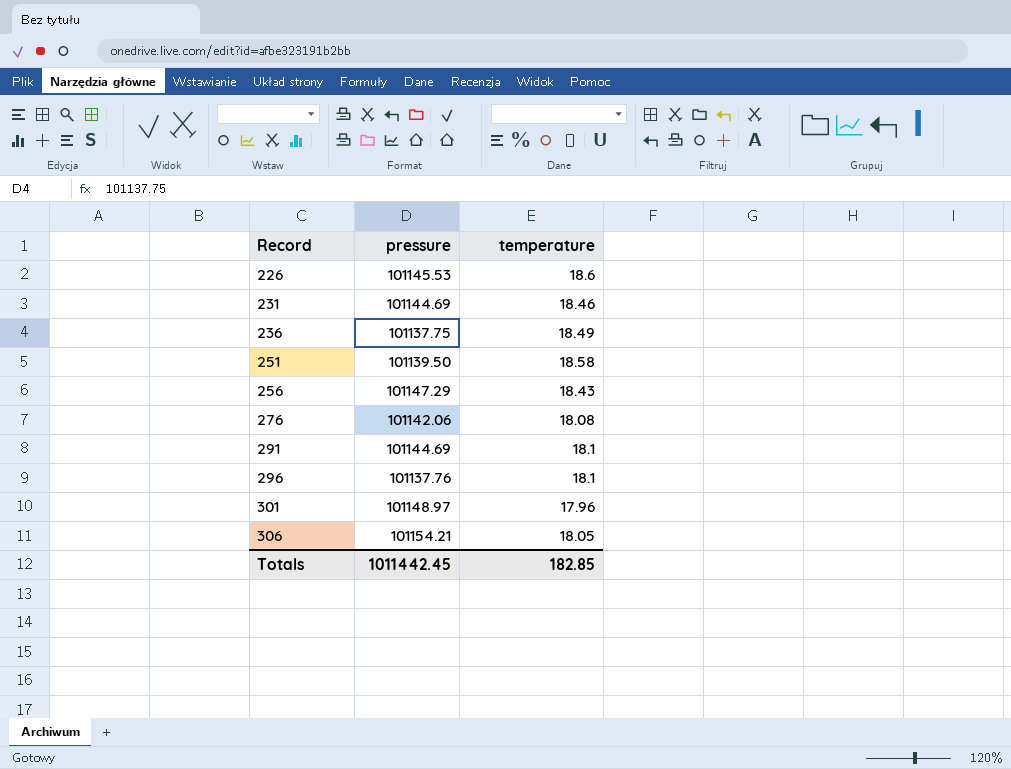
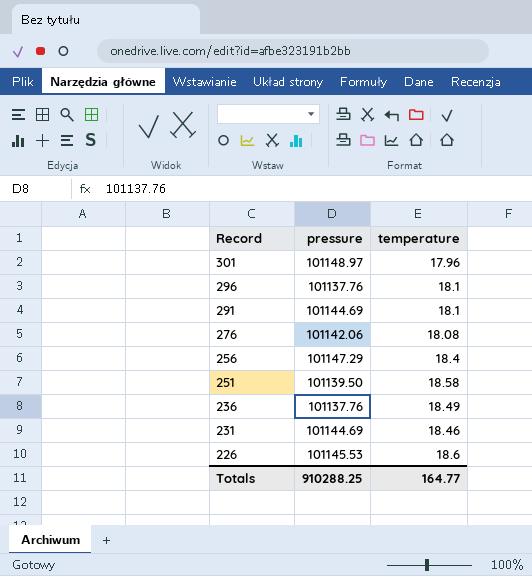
row order: Record ascending -> Record descending
row 306: 101154.21 | 18.05 -> none
256 | temperature: 18.43 -> 18.4
236 | pressure: 101137.75 -> 101137.76
Totals | pressure: 1011442.45 -> 910288.25
Totals | temperature: 182.85 -> 164.77

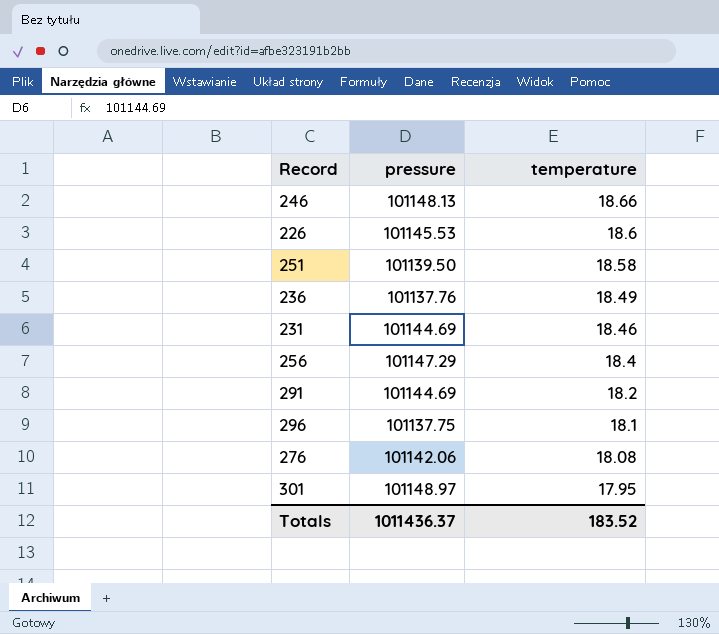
row order: Record descending -> temperature descending
row 246: none -> 101148.13 | 18.66
291 | temperature: 18.1 -> 18.2
296 | pressure: 101137.76 -> 101137.75
301 | temperature: 17.96 -> 17.95
Totals | pressure: 910288.25 -> 1011436.37
Totals | temperature: 164.77 -> 183.52

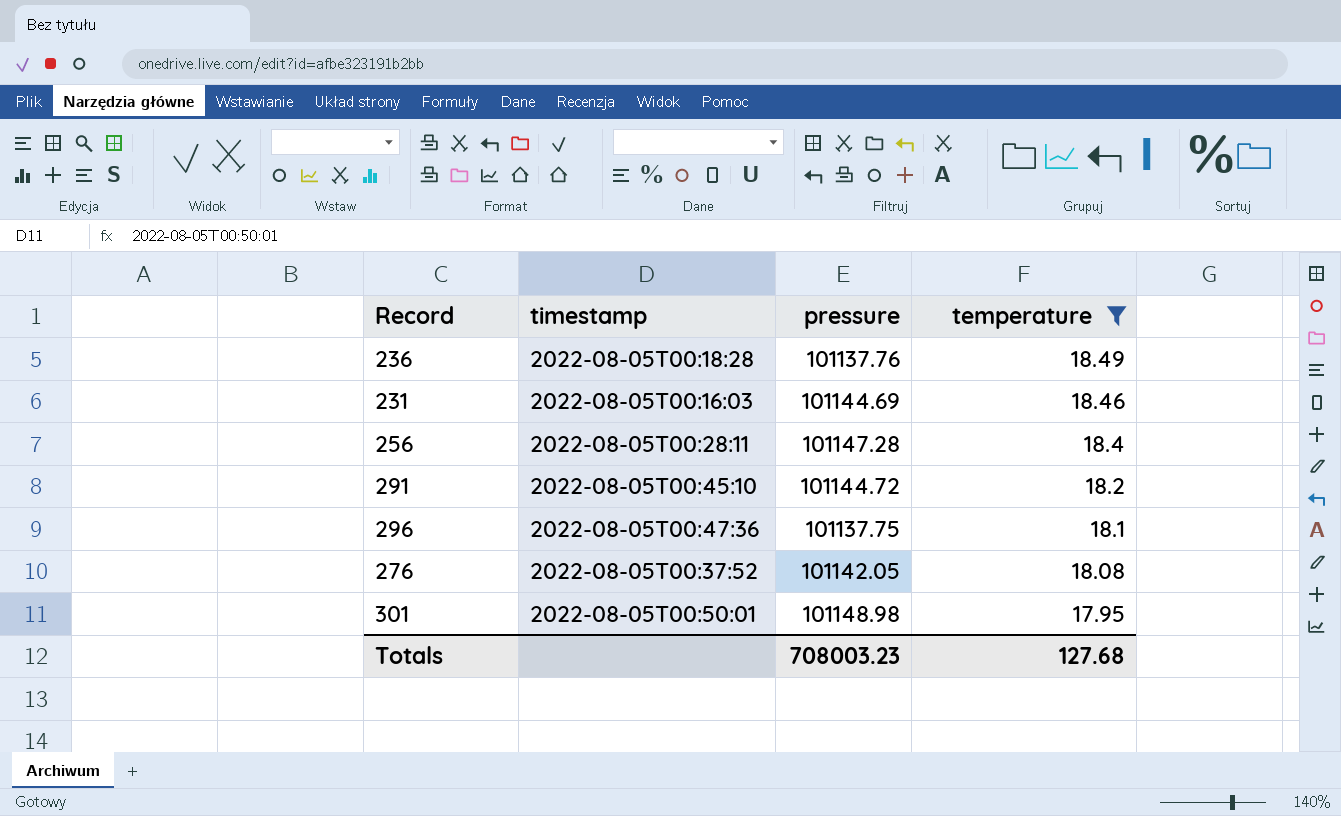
filter: none -> temperature <= 18.49
column timestamp | position: none -> 2
256 | pressure: 101147.29 -> 101147.28
291 | pressure: 101144.69 -> 101144.72
276 | pressure: 101142.06 -> 101142.05
301 | pressure: 101148.97 -> 101148.98
Totals | pressure: 1011436.37 -> 708003.23
Totals | temperature: 183.52 -> 127.68

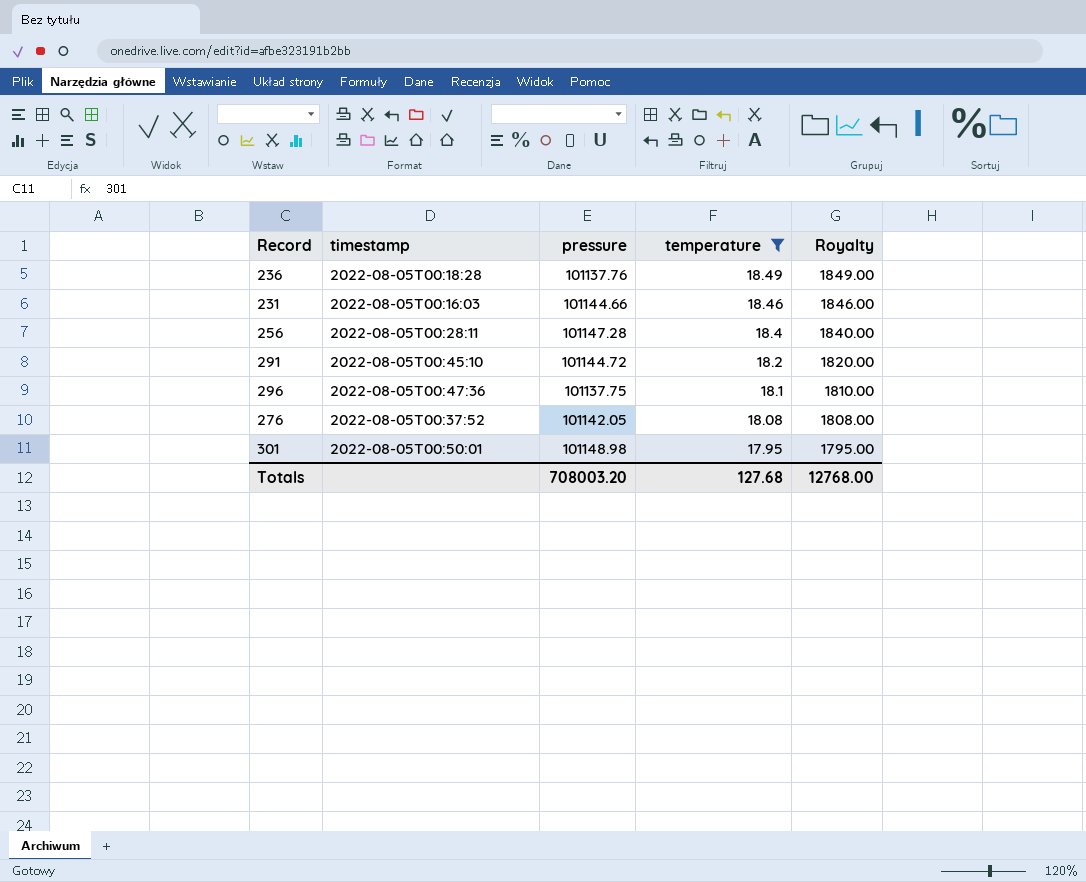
column Royalty | formula: none -> [temperature] * 100
231 | pressure: 101144.69 -> 101144.66
Totals | pressure: 708003.23 -> 708003.20

